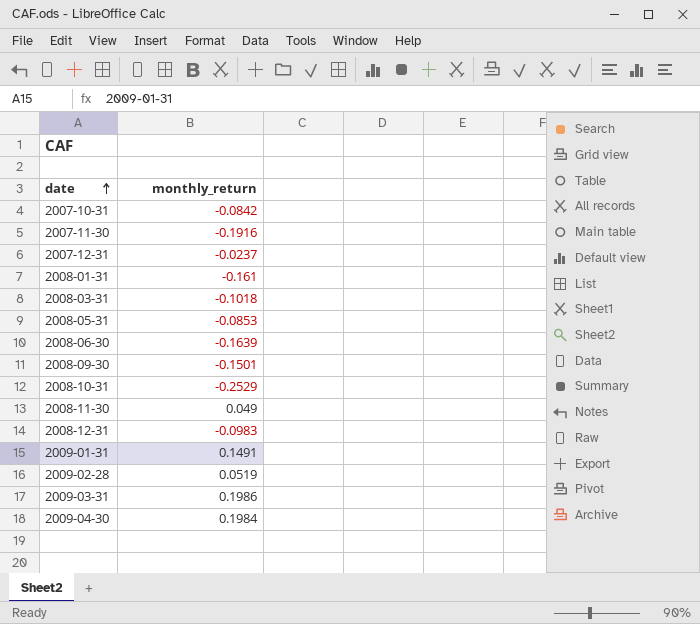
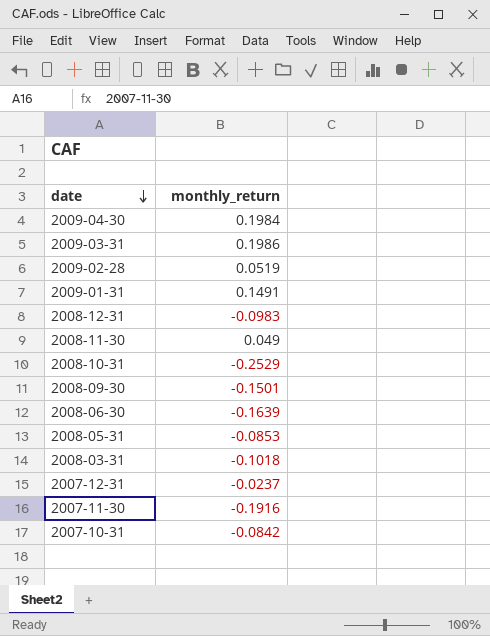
row order: date ascending -> date descending
row 2008-01-31: -0.161 -> none

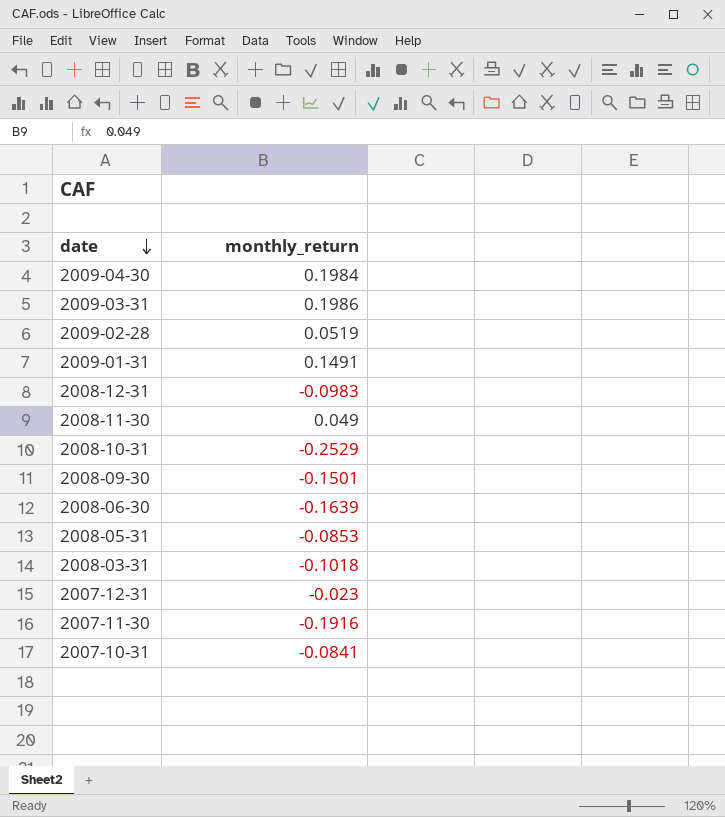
2007-12-31 | monthly_return: -0.0237 -> -0.023
2007-10-31 | monthly_return: -0.0842 -> -0.0841

